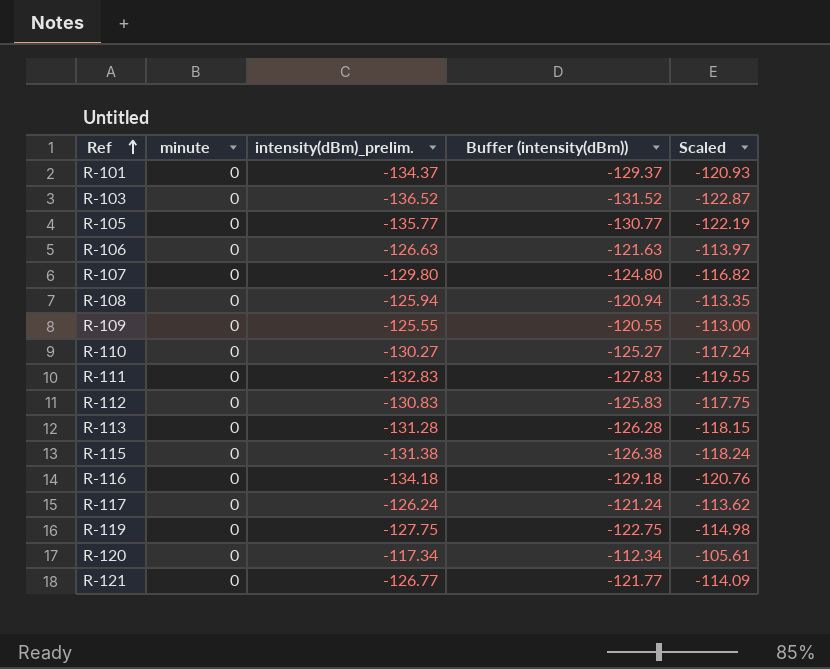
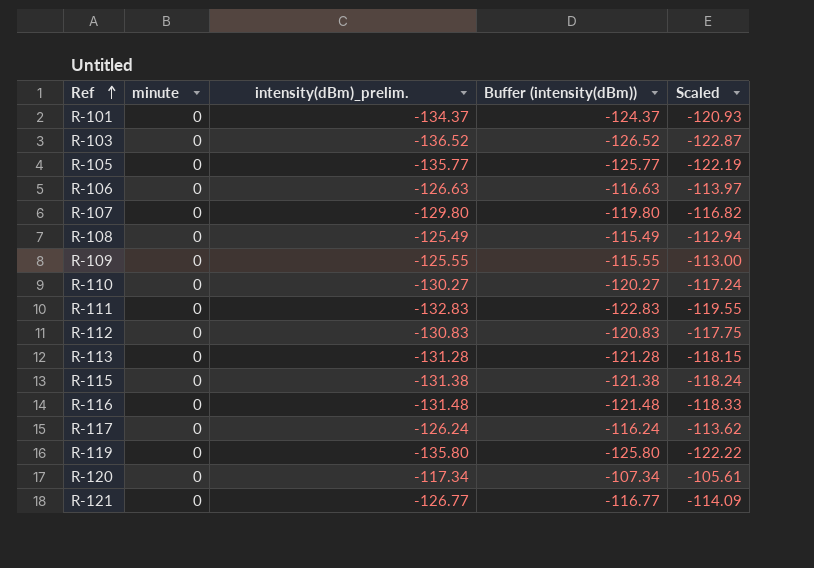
column Buffer (intensity(dBm)) | formula: [intensity(dBm)_prelim.] + 5 -> [intensity(dBm)_prelim.] + 10
R-108 | intensity(dBm)_prelim.: -125.94 -> -125.49
R-108 | Scaled: -113.35 -> -112.94
R-116 | intensity(dBm)_prelim.: -134.18 -> -131.48
R-116 | Scaled: -120.76 -> -118.33
R-119 | intensity(dBm)_prelim.: -127.75 -> -135.80
R-119 | Scaled: -114.98 -> -122.22

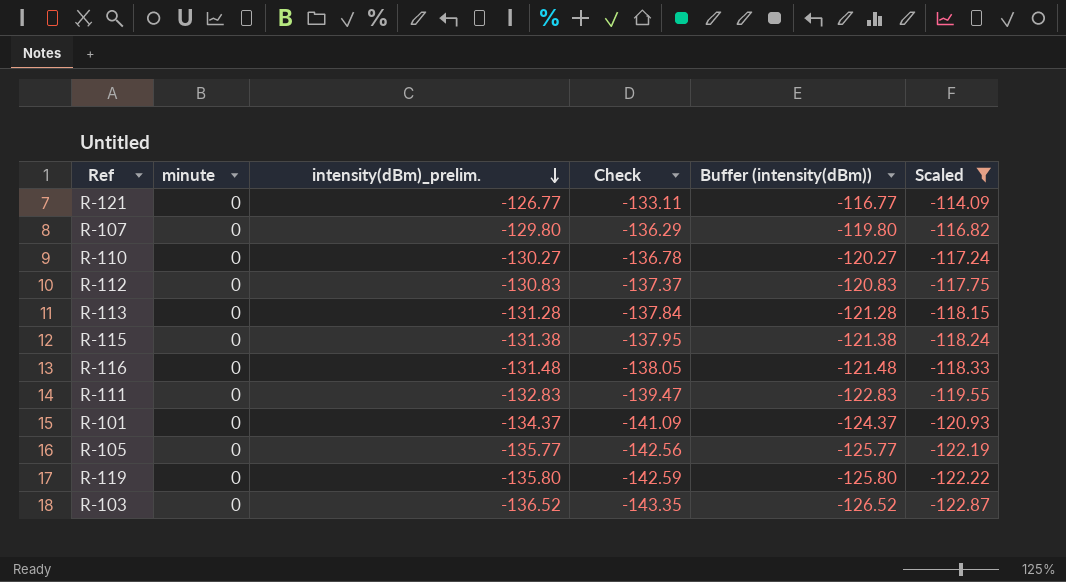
filter: none -> Scaled <= -114.09
row order: Ref ascending -> intensity(dBm)_prelim. descending
column Check | formula: none -> [intensity(dBm)_prelim.] * 1.05

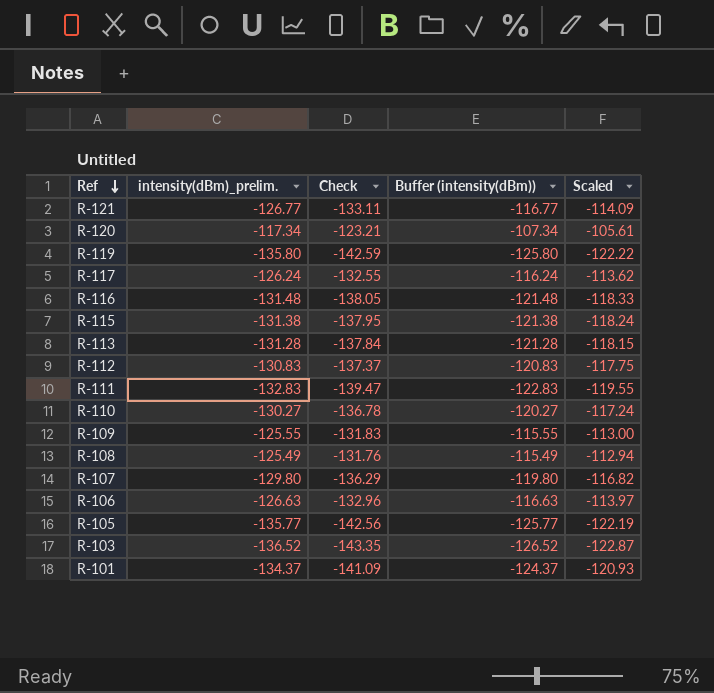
filter: Scaled <= -114.09 -> none
row order: intensity(dBm)_prelim. descending -> Ref descending
column minute | position: 2 -> none

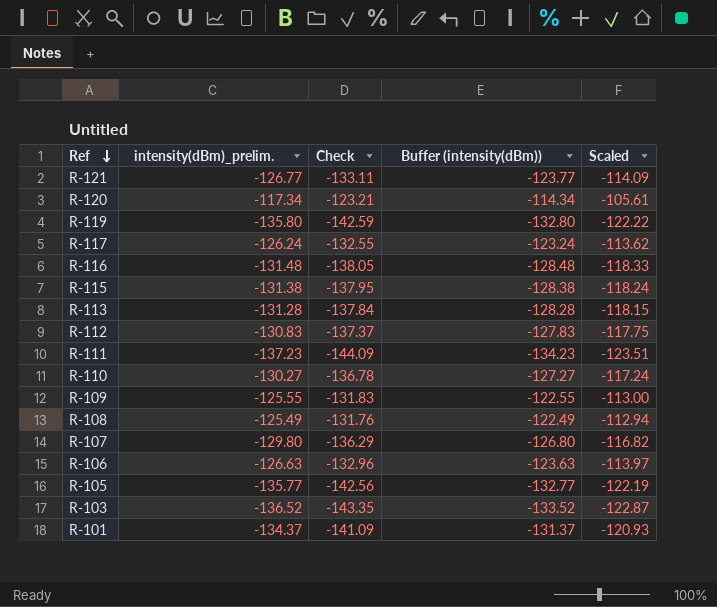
column Buffer (intensity(dBm)) | formula: [intensity(dBm)_prelim.] + 10 -> [intensity(dBm)_prelim.] + 3
R-111 | intensity(dBm)_prelim.: -132.83 -> -137.23
R-111 | Check: -139.47 -> -144.09
R-111 | Scaled: -119.55 -> -123.51

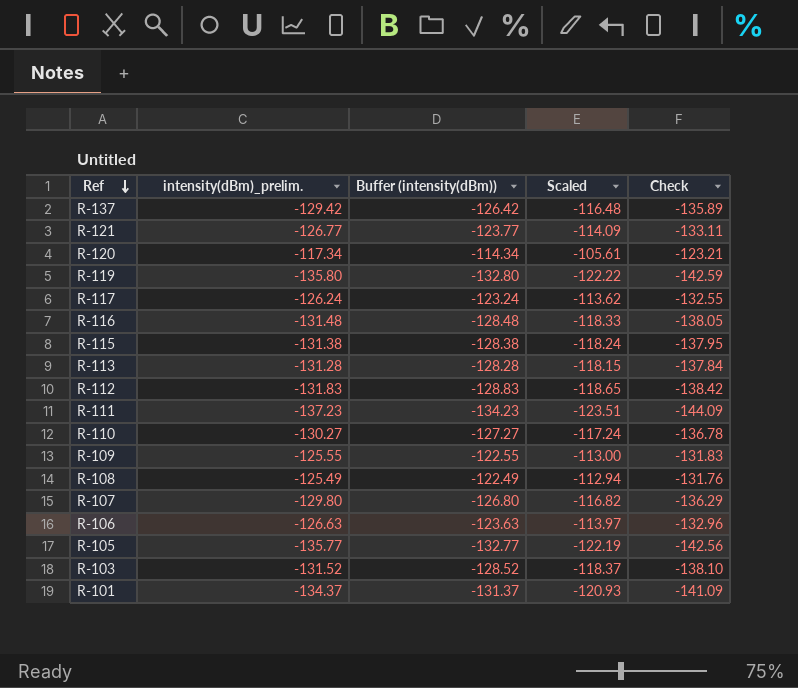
column Check | position: 3 -> 5
row R-137: none -> -129.42 | -126.42 | -116.48 | -135.89
R-112 | intensity(dBm)_prelim.: -130.83 -> -131.83
R-112 | Buffer (intensity(dBm)): -127.83 -> -128.83
R-112 | Scaled: -117.75 -> -118.65
R-112 | Check: -137.37 -> -138.42
R-103 | intensity(dBm)_prelim.: -136.52 -> -131.52
R-103 | Buffer (intensity(dBm)): -133.52 -> -128.52
R-103 | Scaled: -122.87 -> -118.37
R-103 | Check: -143.35 -> -138.10

